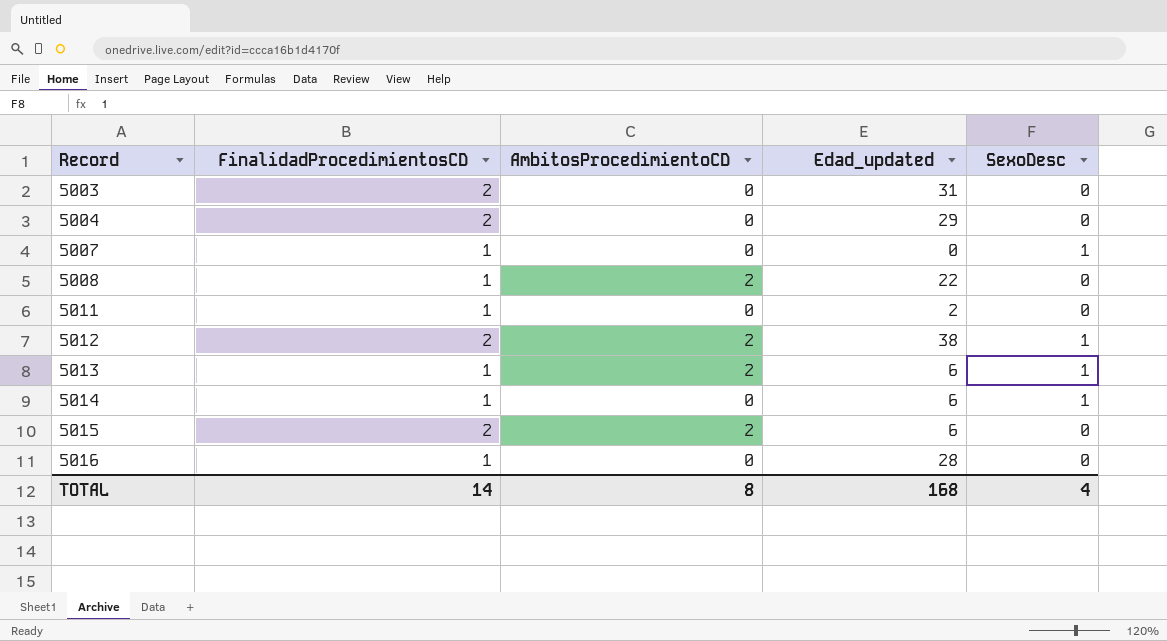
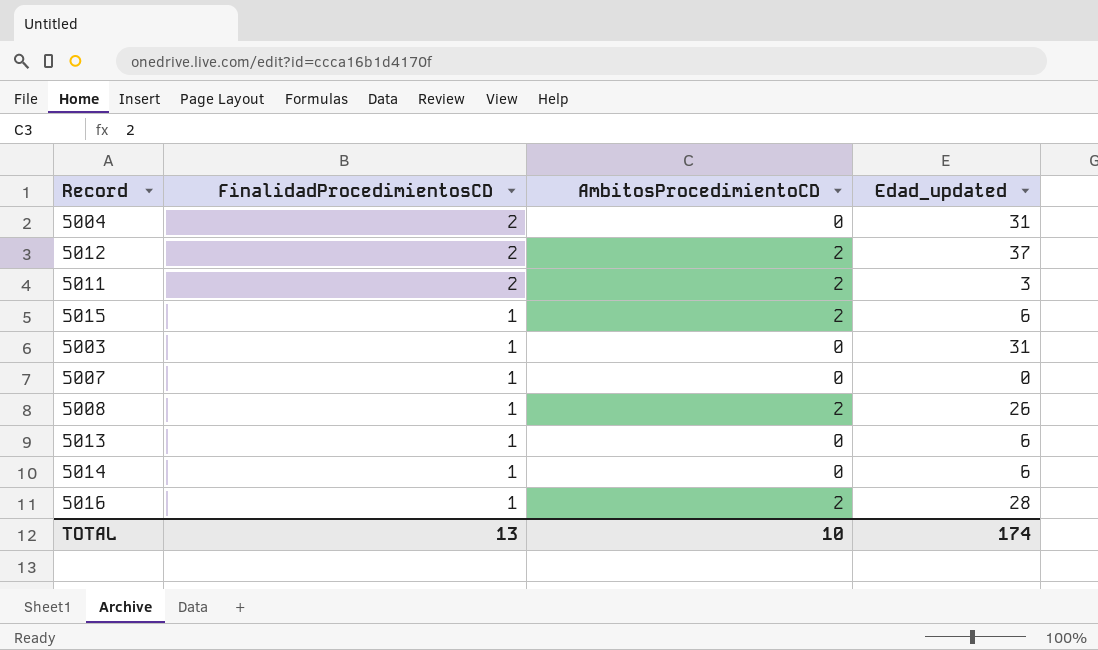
row order: Record ascending -> FinalidadProcedimientosCD descending
column SexoDesc | position: 5 -> none
5004 | Edad_updated: 29 -> 31
5012 | Edad_updated: 38 -> 37
5011 | FinalidadProcedimientosCD: 1 -> 2
5011 | AmbitosProcedimientoCD: 0 -> 2
5011 | Edad_updated: 2 -> 3
5015 | FinalidadProcedimientosCD: 2 -> 1
5003 | FinalidadProcedimientosCD: 2 -> 1
5008 | Edad_updated: 22 -> 26
5013 | AmbitosProcedimientoCD: 2 -> 0
5016 | AmbitosProcedimientoCD: 0 -> 2
TOTAL | FinalidadProcedimientosCD: 14 -> 13
TOTAL | AmbitosProcedimientoCD: 8 -> 10
TOTAL | Edad_updated: 168 -> 174

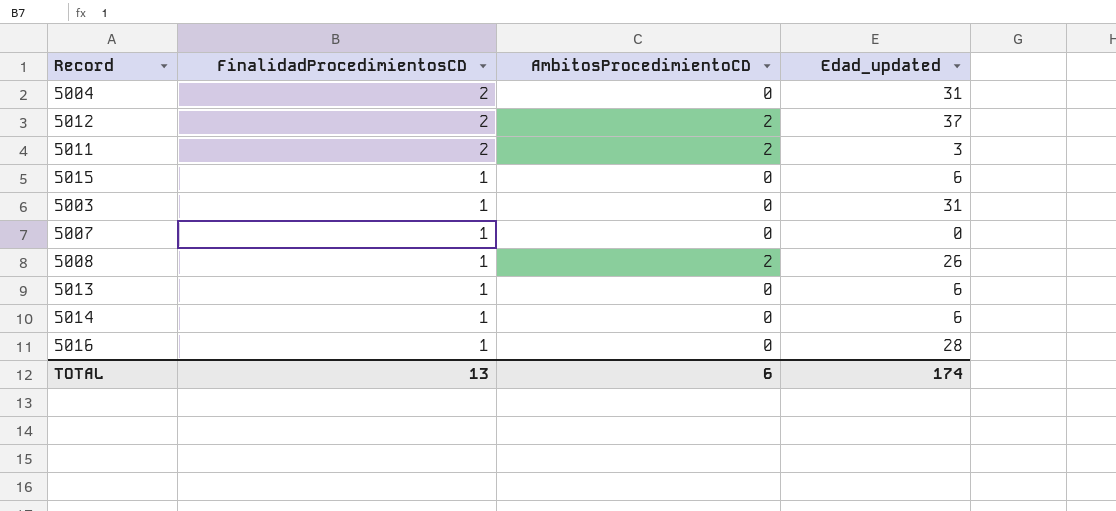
5015 | AmbitosProcedimientoCD: 2 -> 0
5016 | AmbitosProcedimientoCD: 2 -> 0
TOTAL | AmbitosProcedimientoCD: 10 -> 6

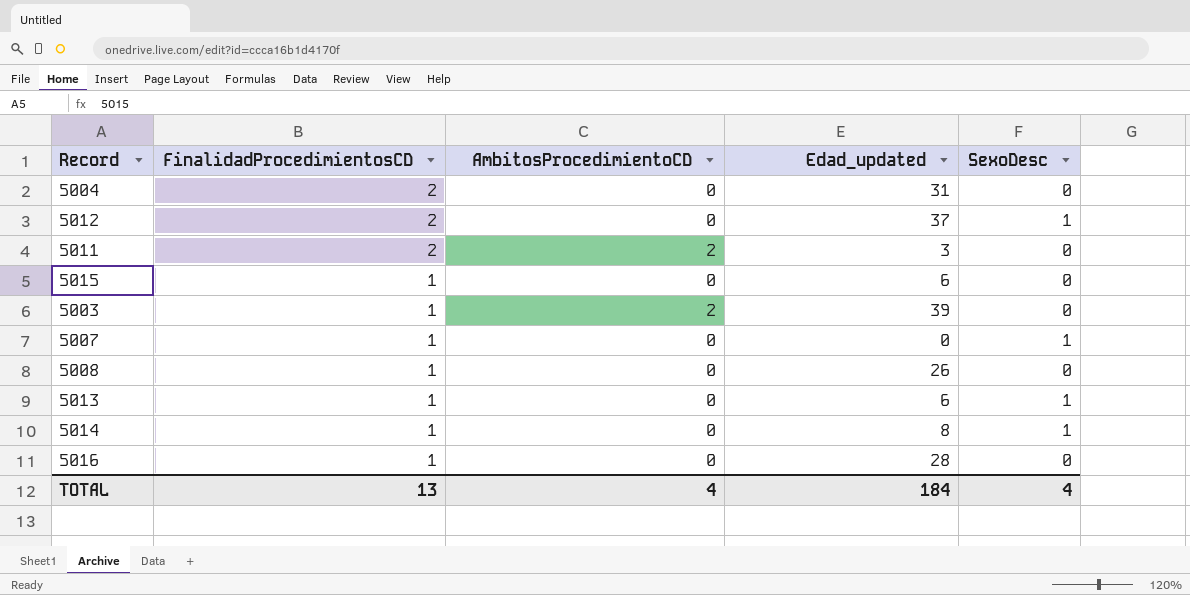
column SexoDesc | position: none -> 5
5012 | AmbitosProcedimientoCD: 2 -> 0
5003 | AmbitosProcedimientoCD: 0 -> 2
5003 | Edad_updated: 31 -> 39
5008 | AmbitosProcedimientoCD: 2 -> 0
5014 | Edad_updated: 6 -> 8
TOTAL | AmbitosProcedimientoCD: 6 -> 4
TOTAL | Edad_updated: 174 -> 184

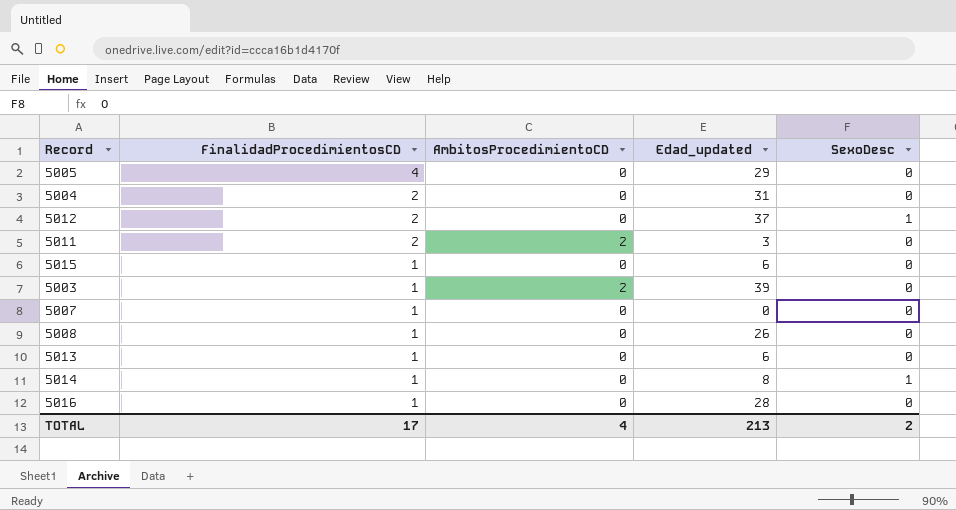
row 5005: none -> 4 | 0 | 29 | 0
5007 | SexoDesc: 1 -> 0
5013 | SexoDesc: 1 -> 0
TOTAL | FinalidadProcedimientosCD: 13 -> 17
TOTAL | Edad_updated: 184 -> 213
TOTAL | SexoDesc: 4 -> 2

